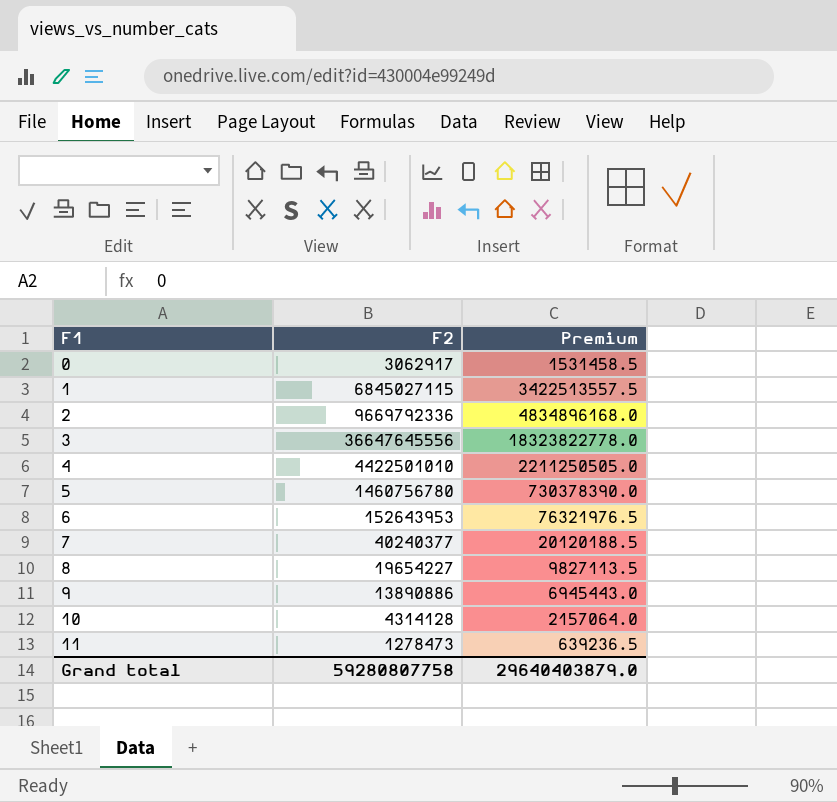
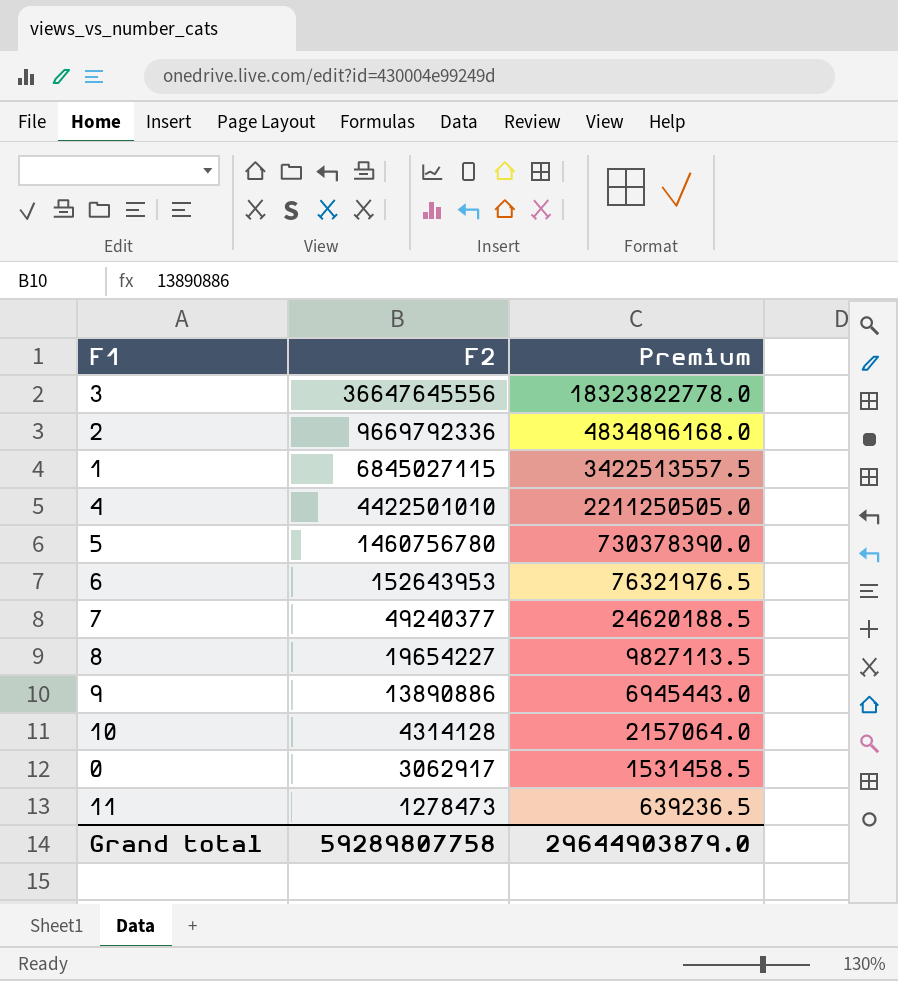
row order: F1 ascending -> F2 descending
7 | F2: 40240377 -> 49240377
7 | Premium: 20120188.5 -> 24620188.5
Grand total | F2: 59280807758 -> 59289807758
Grand total | Premium: 29640403879.0 -> 29644903879.0

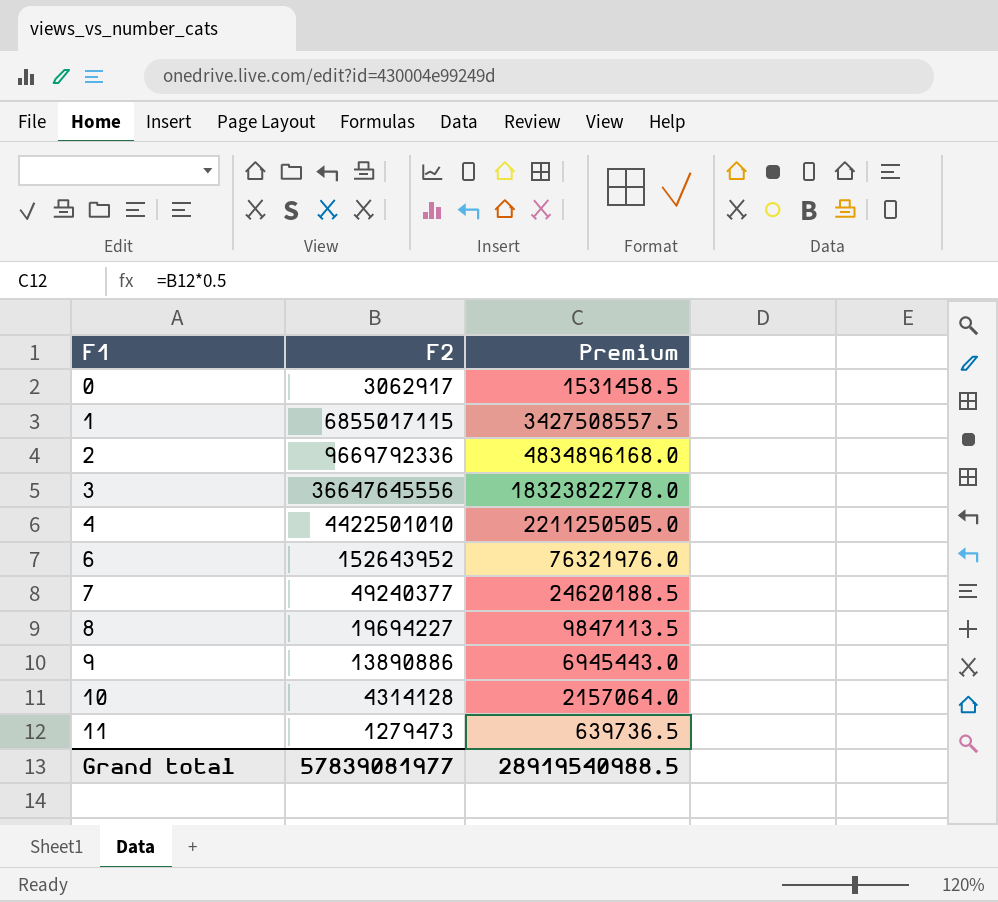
row order: F2 descending -> F1 ascending
row 5: 1460756780 | 730378390.0 -> none
1 | F2: 6845027115 -> 6855017115
1 | Premium: 3422513557.5 -> 3427508557.5
6 | F2: 152643953 -> 152643952
6 | Premium: 76321976.5 -> 76321976.0
8 | F2: 19654227 -> 19694227
8 | Premium: 9827113.5 -> 9847113.5
11 | F2: 1278473 -> 1279473
11 | Premium: 639236.5 -> 639736.5
Grand total | F2: 59289807758 -> 57839081977
Grand total | Premium: 29644903879.0 -> 28919540988.5

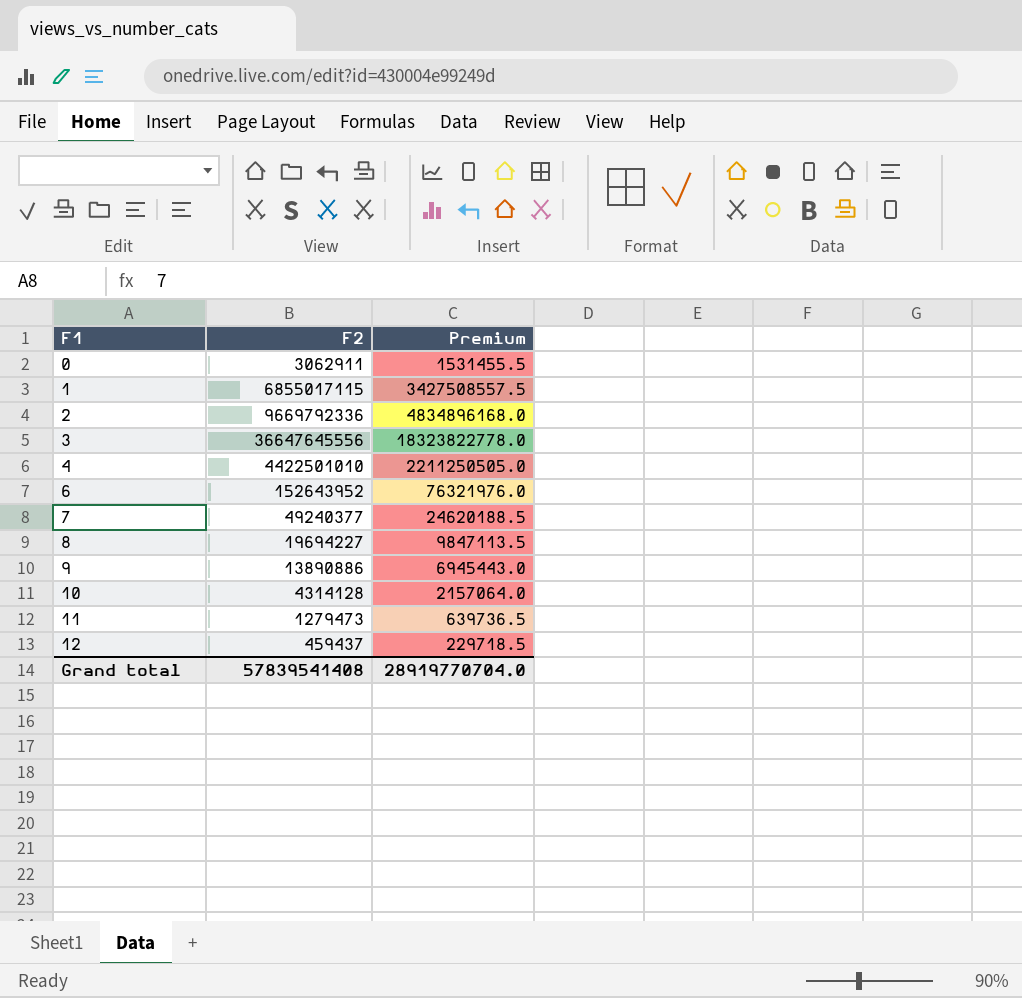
0 | F2: 3062917 -> 3062911
0 | Premium: 1531458.5 -> 1531455.5
row 12: none -> 459437 | 229718.5
Grand total | F2: 57839081977 -> 57839541408
Grand total | Premium: 28919540988.5 -> 28919770704.0

